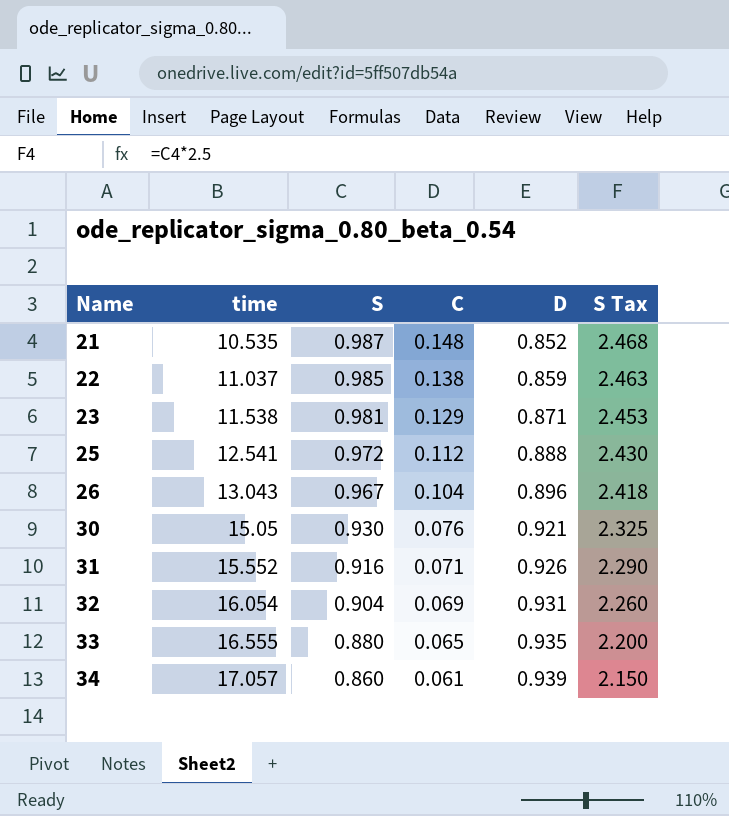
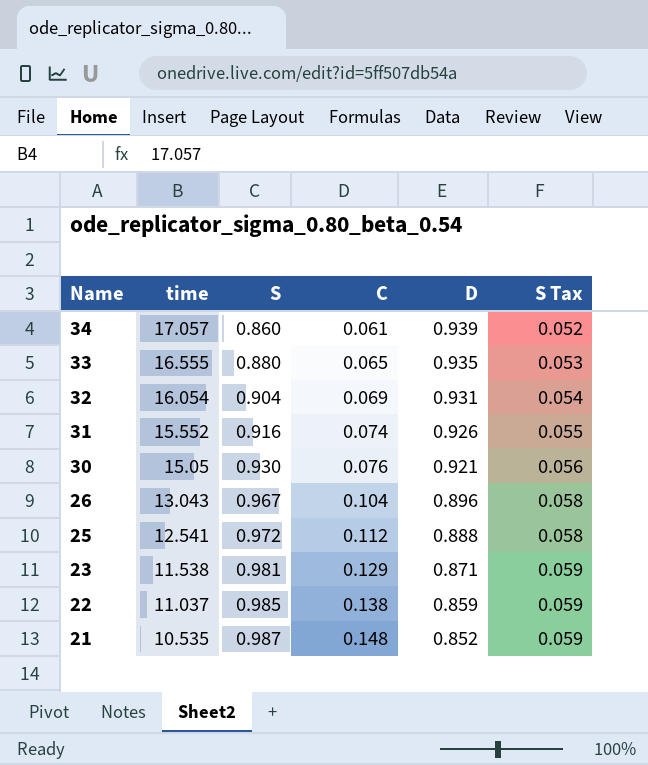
row order: Name ascending -> Name descending
column S Tax | formula: [S] * 2.5 -> [S] * 0.06
31 | C: 0.071 -> 0.074

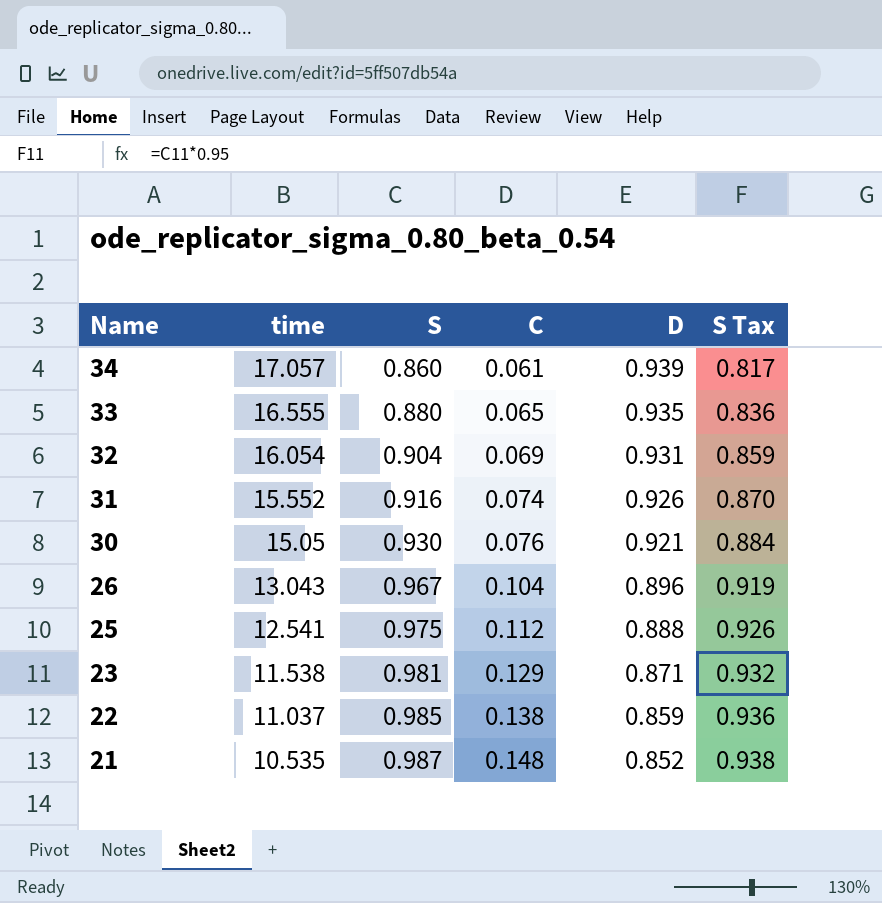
column S Tax | formula: [S] * 0.06 -> [S] * 0.95
25 | S: 0.972 -> 0.975

